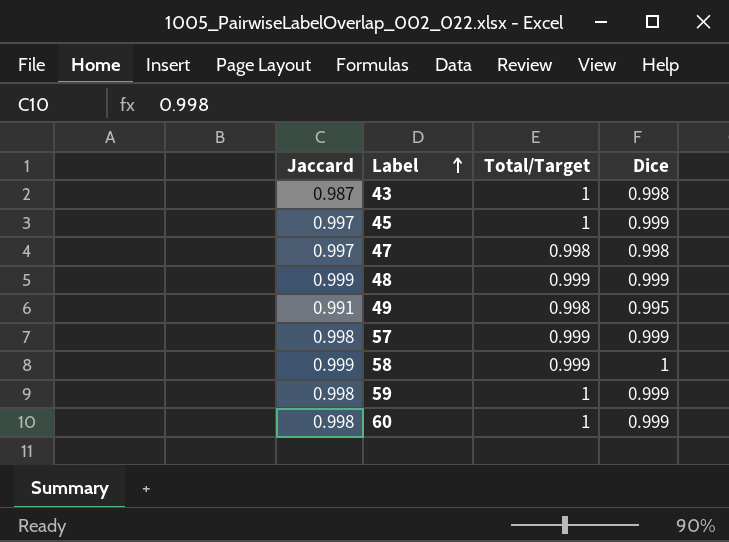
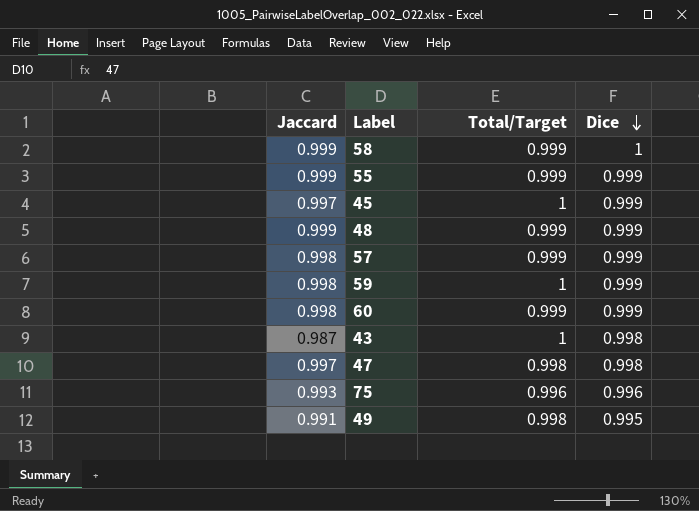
row order: Label ascending -> Dice descending
row 55: none -> 0.999 | 0.999 | 0.999
60 | Total/Target: 1 -> 0.999
row 75: none -> 0.993 | 0.996 | 0.996

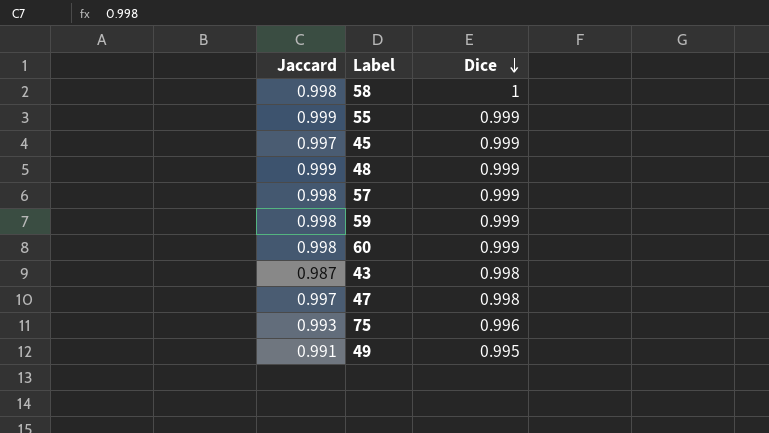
column Total/Target | position: 3 -> none
58 | Jaccard: 0.999 -> 0.998

